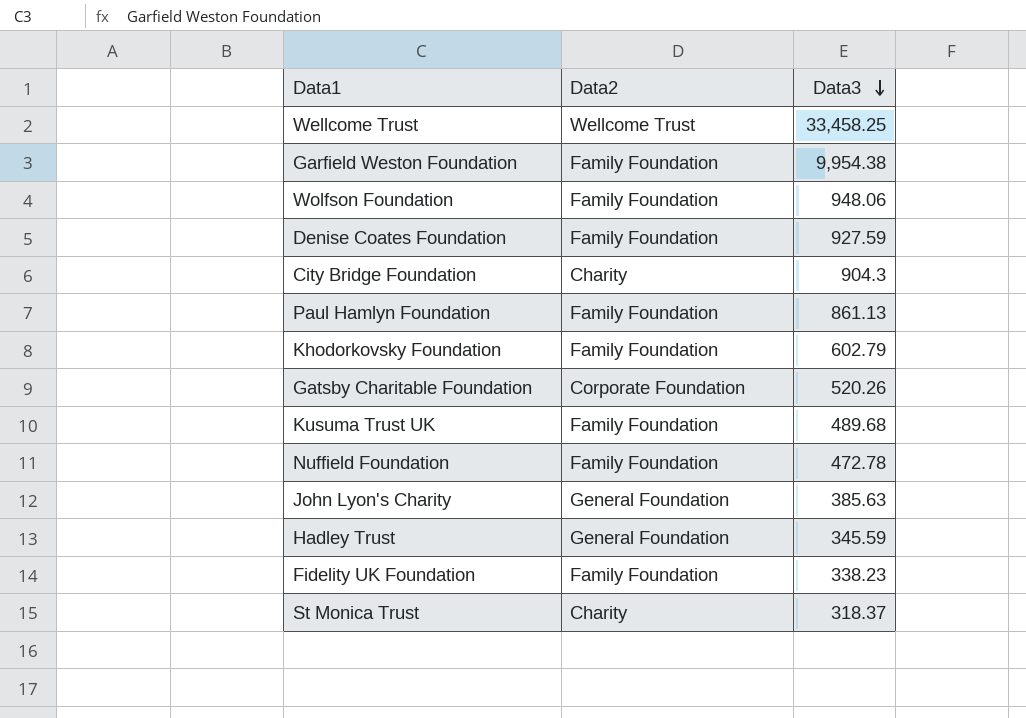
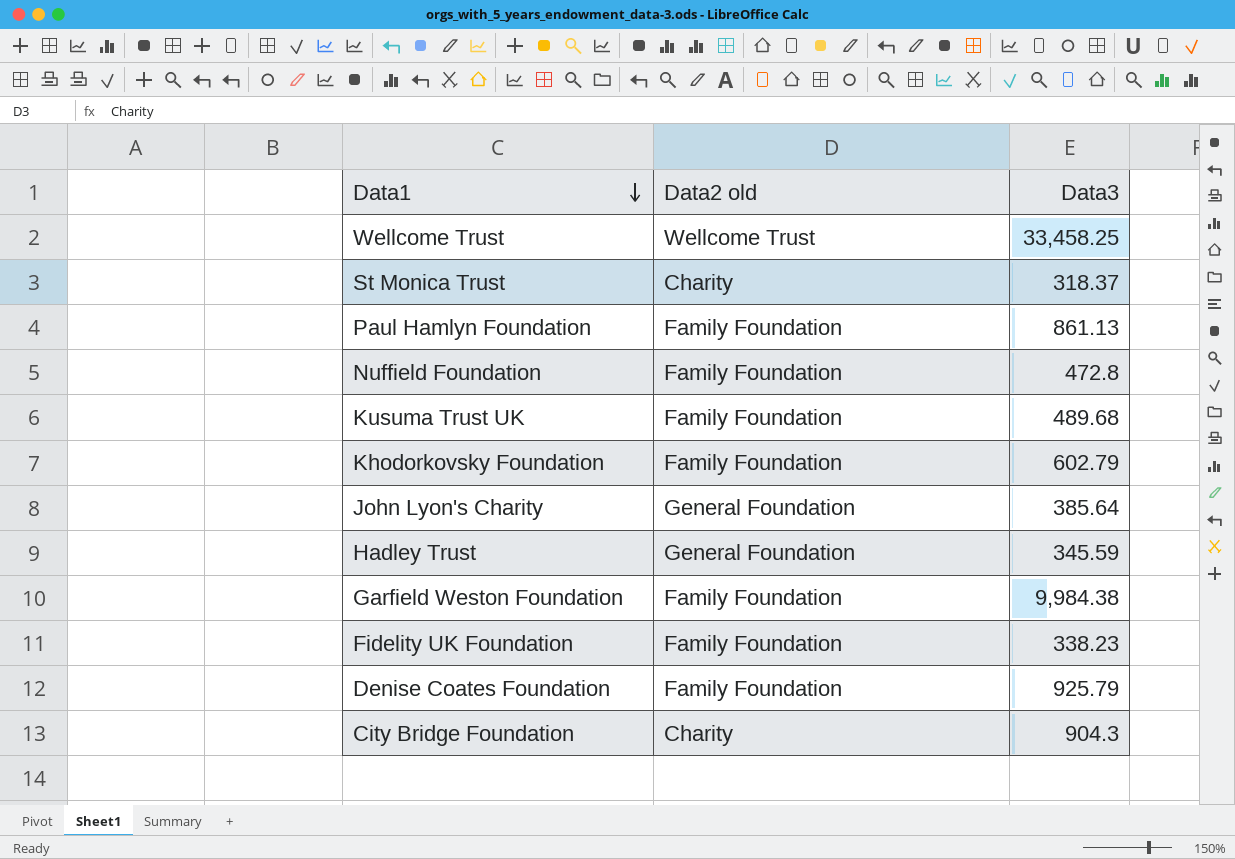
row order: Data3 descending -> Data1 descending
column name: Data2 -> Data2 old
row Wolfson Foundation: Family Foundation | 948.06 -> none
row Gatsby Charitable Foundation: Corporate Foundation | 520.26 -> none
Nuffield Foundation | Data3: 472.78 -> 472.8
John Lyon's Charity | Data3: 385.63 -> 385.64
Garfield Weston Foundation | Data3: 9,954.38 -> 9,984.38
Denise Coates Foundation | Data3: 927.59 -> 925.79

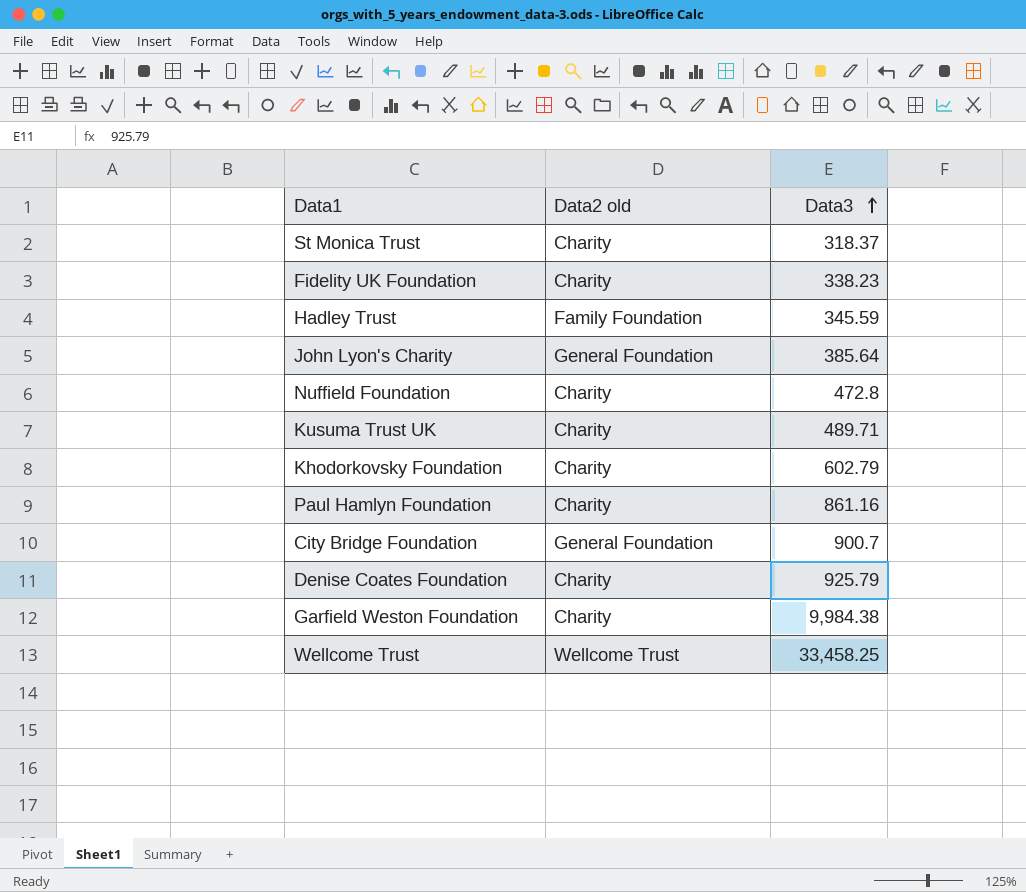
row order: Data1 descending -> Data3 ascending
Fidelity UK Foundation | Data2 old: Family Foundation -> Charity
Hadley Trust | Data2 old: General Foundation -> Family Foundation
Nuffield Foundation | Data2 old: Family Foundation -> Charity
Kusuma Trust UK | Data2 old: Family Foundation -> Charity
Kusuma Trust UK | Data3: 489.68 -> 489.71
Khodorkovsky Foundation | Data2 old: Family Foundation -> Charity
Paul Hamlyn Foundation | Data2 old: Family Foundation -> Charity
Paul Hamlyn Foundation | Data3: 861.13 -> 861.16
City Bridge Foundation | Data2 old: Charity -> General Foundation
City Bridge Foundation | Data3: 904.3 -> 900.7
Denise Coates Foundation | Data2 old: Family Foundation -> Charity
Garfield Weston Foundation | Data2 old: Family Foundation -> Charity

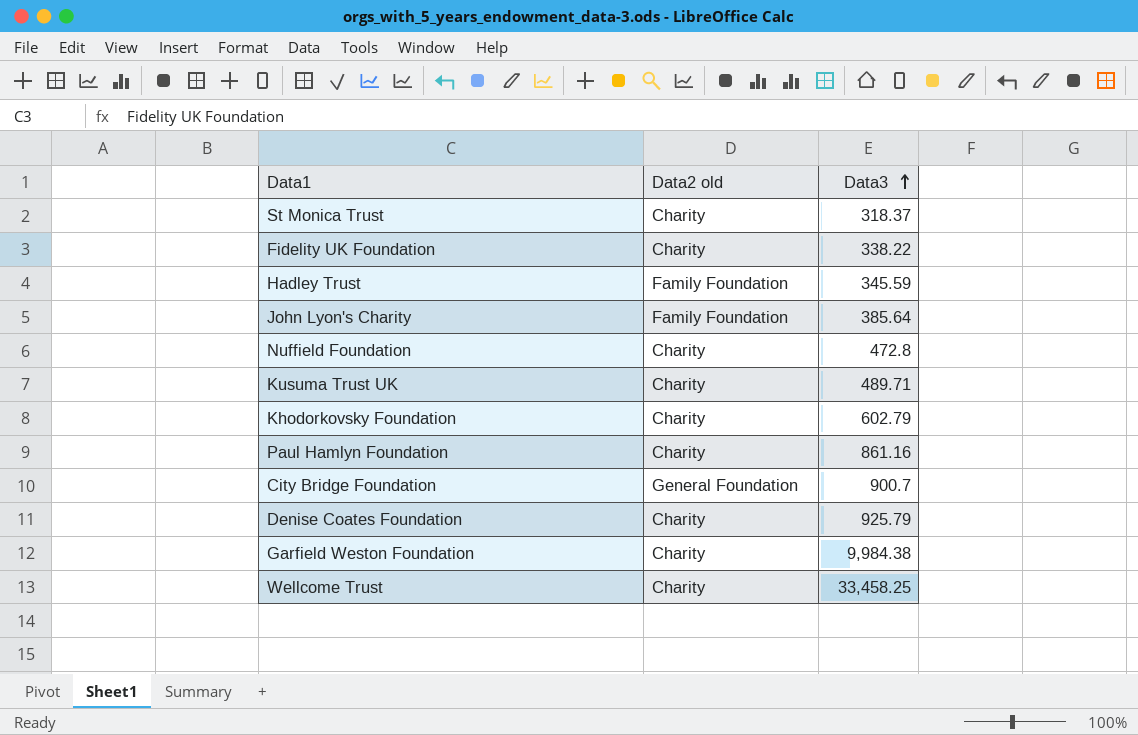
Fidelity UK Foundation | Data3: 338.23 -> 338.22
John Lyon's Charity | Data2 old: General Foundation -> Family Foundation
Wellcome Trust | Data2 old: Wellcome Trust -> Charity

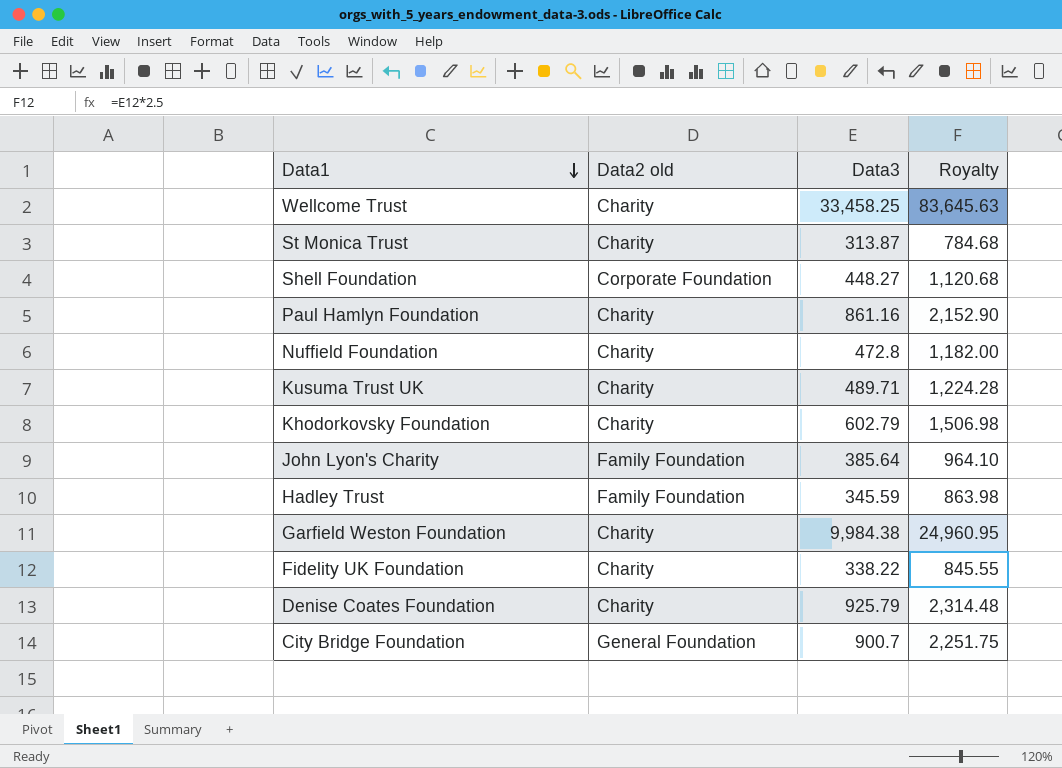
row order: Data3 ascending -> Data1 descending
column Royalty | formula: none -> [Data3] * 2.5
St Monica Trust | Data3: 318.37 -> 313.87
row Shell Foundation: none -> Corporate Foundation | 448.27 | 1,120.68

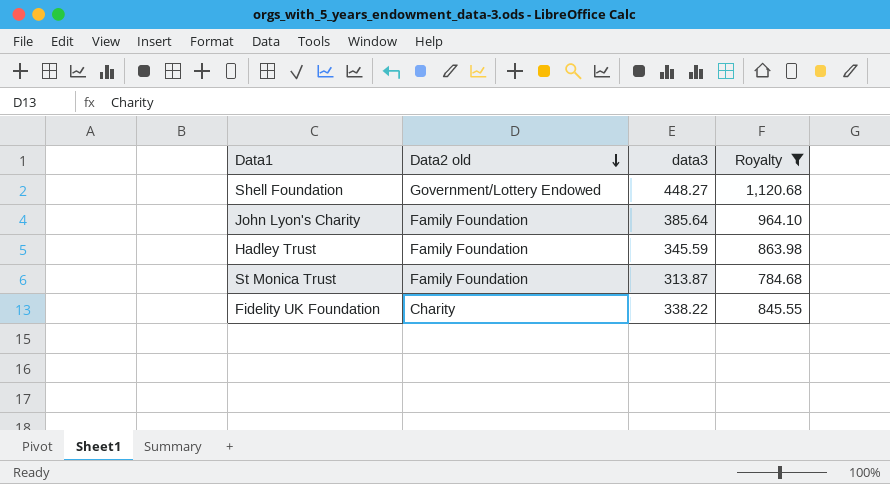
filter: none -> Royalty <= 1,120.68
row order: Data1 descending -> Data2 old descending
column name: Data3 -> data3
Shell Foundation | Data2 old: Corporate Foundation -> Government/Lottery Endowed
St Monica Trust | Data2 old: Charity -> Family Foundation

